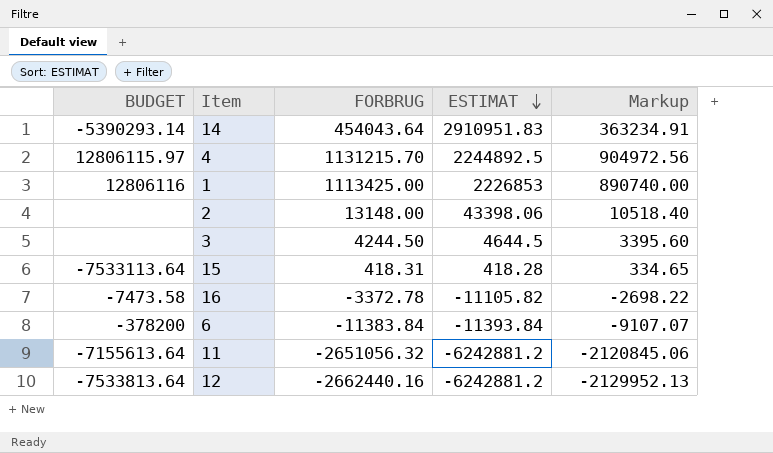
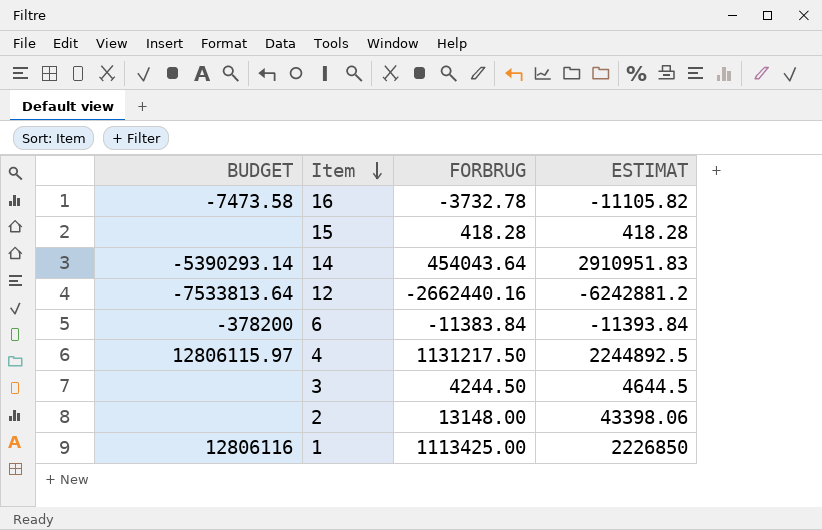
row order: ESTIMAT descending -> Item descending
column Markup | formula: [FORBRUG] * 0.8 -> none
row 11: -7155613.64 | -2651056.32 | -6242881.2 | -2120845.06 -> none
16 | FORBRUG: -3372.78 -> -3732.78
15 | BUDGET: -7533113.64 -> none
15 | FORBRUG: 418.31 -> 418.28
4 | FORBRUG: 1131215.70 -> 1131217.50
1 | ESTIMAT: 2226853 -> 2226850

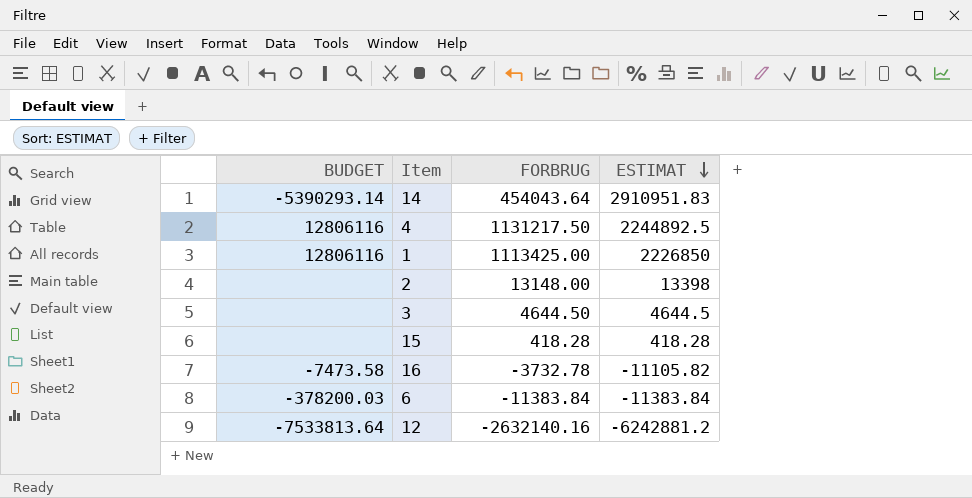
row order: Item descending -> ESTIMAT descending
4 | BUDGET: 12806115.97 -> 12806116
2 | ESTIMAT: 43398.06 -> 13398
3 | FORBRUG: 4244.50 -> 4644.50
6 | BUDGET: -378200 -> -378200.03
6 | ESTIMAT: -11393.84 -> -11383.84
12 | FORBRUG: -2662440.16 -> -2632140.16

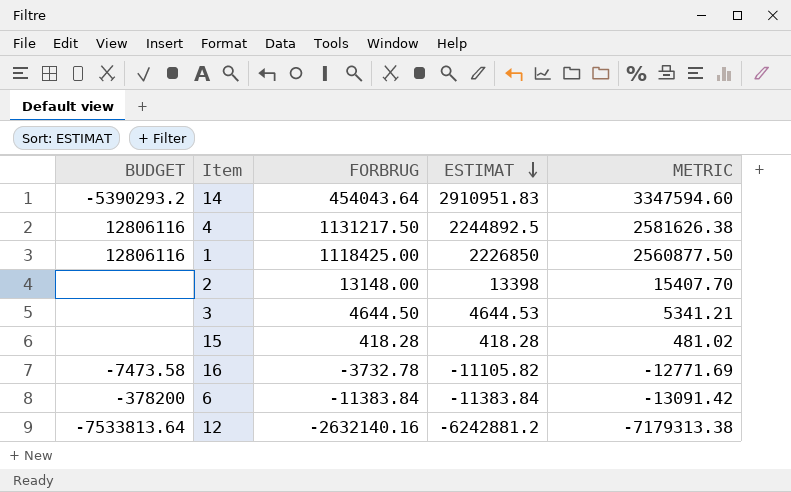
column METRIC | formula: none -> [ESTIMAT] * 1.15
14 | BUDGET: -5390293.14 -> -5390293.2
1 | FORBRUG: 1113425.00 -> 1118425.00
3 | ESTIMAT: 4644.5 -> 4644.53
6 | BUDGET: -378200.03 -> -378200

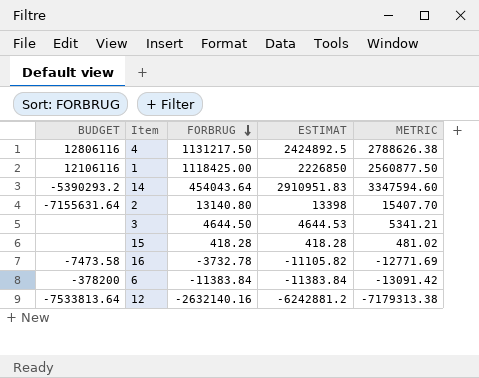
row order: ESTIMAT descending -> FORBRUG descending
4 | ESTIMAT: 2244892.5 -> 2424892.5
4 | METRIC: 2581626.38 -> 2788626.38
1 | BUDGET: 12806116 -> 12106116
2 | BUDGET: none -> -7155631.64
2 | FORBRUG: 13148.00 -> 13140.80

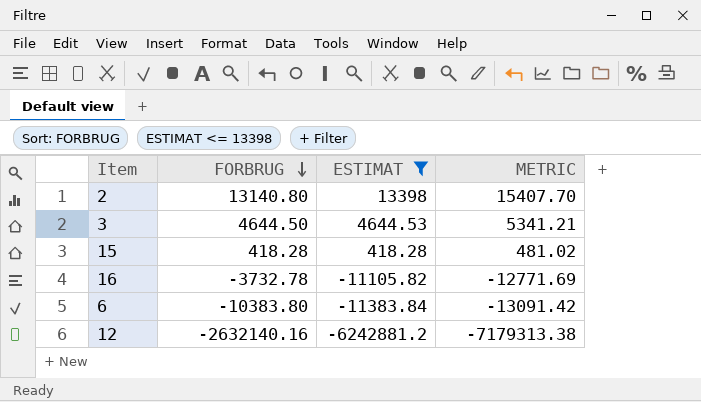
filter: none -> ESTIMAT <= 13398
column BUDGET | position: 1 -> none
6 | FORBRUG: -11383.84 -> -10383.80

